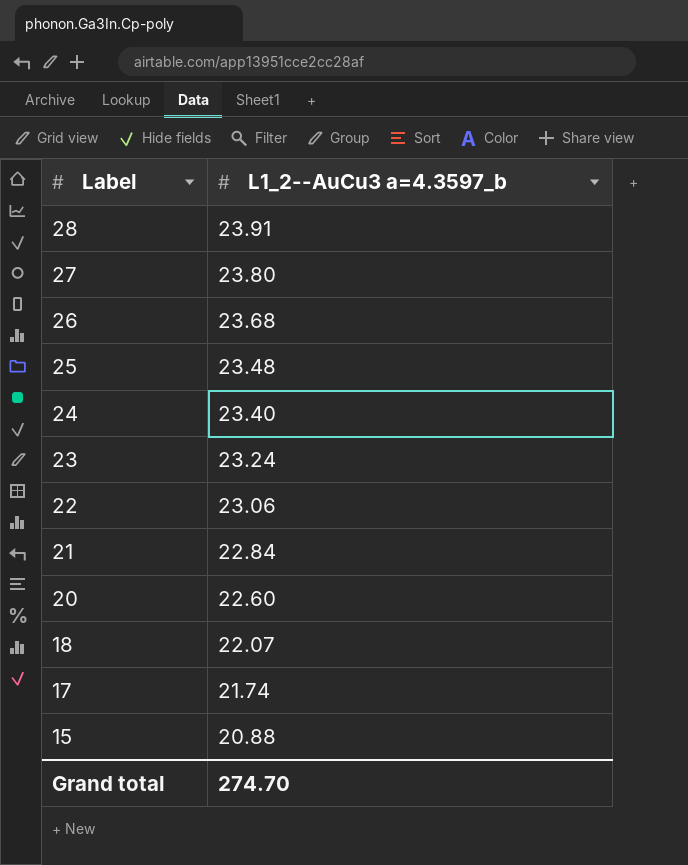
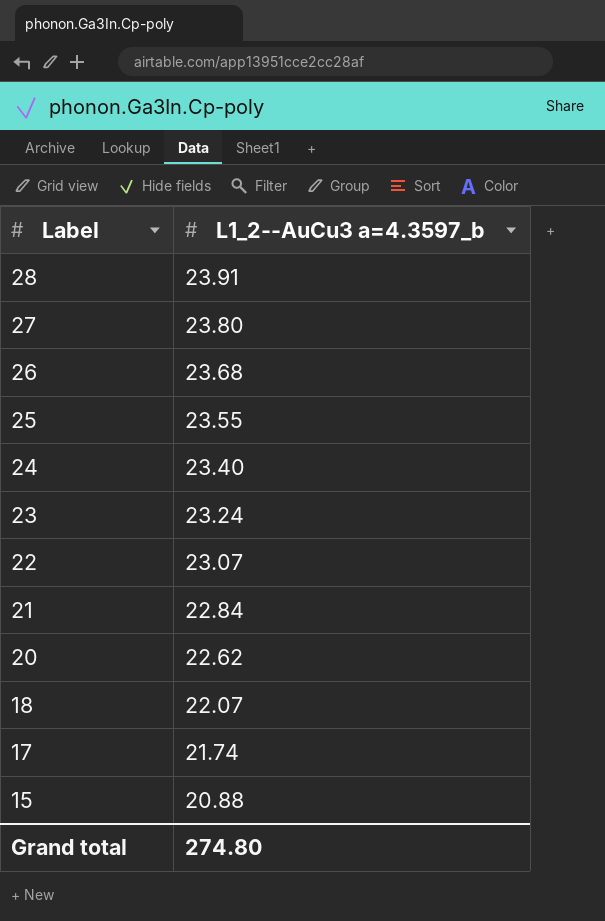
25 | L1_2--AuCu3 a=4.3597_b: 23.48 -> 23.55
22 | L1_2--AuCu3 a=4.3597_b: 23.06 -> 23.07
20 | L1_2--AuCu3 a=4.3597_b: 22.60 -> 22.62
Grand total | L1_2--AuCu3 a=4.3597_b: 274.70 -> 274.80

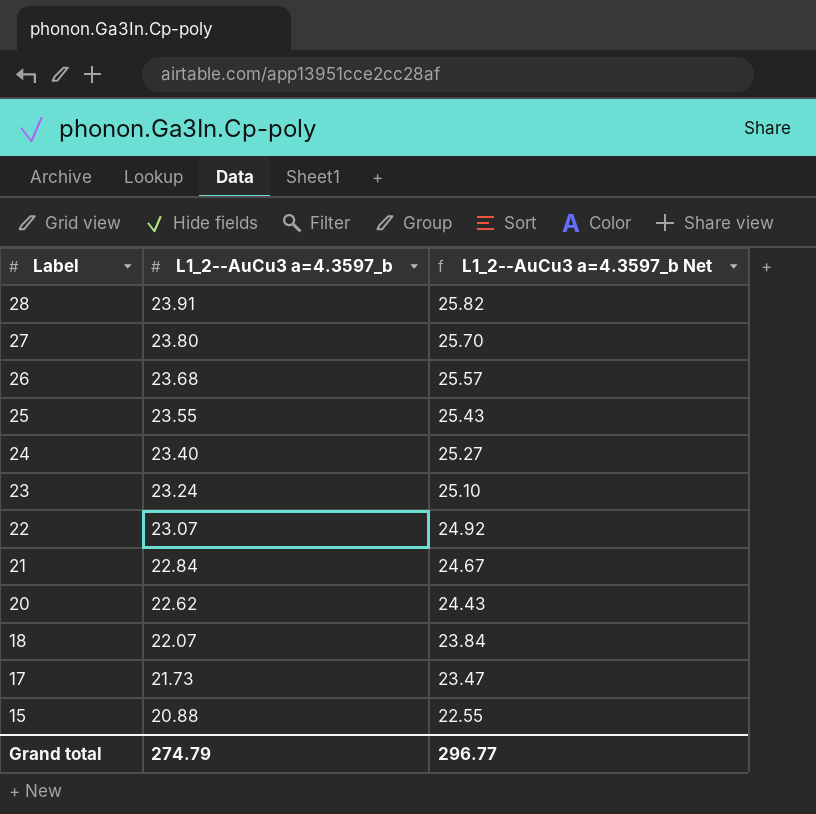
column L1_2--AuCu3 a=4.3597_b Net | formula: none -> [L1_2--AuCu3 a=4.3597_b] * 1.08
17 | L1_2--AuCu3 a=4.3597_b: 21.74 -> 21.73
Grand total | L1_2--AuCu3 a=4.3597_b: 274.80 -> 274.79

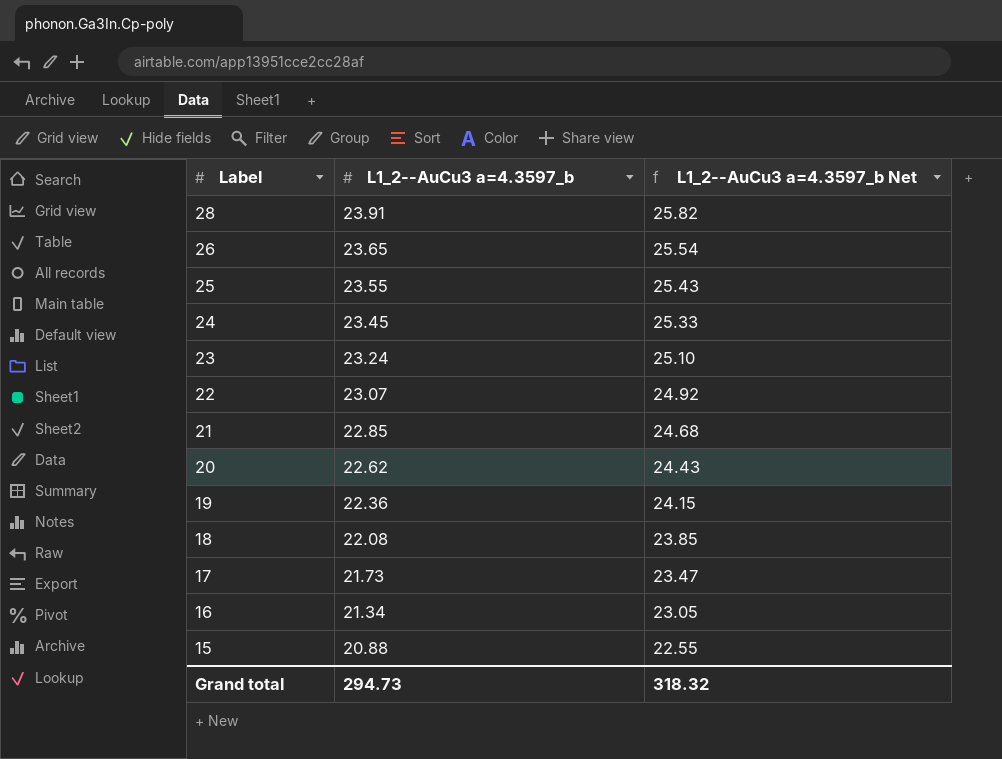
row 27: 23.80 | 25.70 -> none
26 | L1_2--AuCu3 a=4.3597_b: 23.68 -> 23.65
26 | L1_2--AuCu3 a=4.3597_b Net: 25.57 -> 25.54
24 | L1_2--AuCu3 a=4.3597_b: 23.40 -> 23.45
24 | L1_2--AuCu3 a=4.3597_b Net: 25.27 -> 25.33
21 | L1_2--AuCu3 a=4.3597_b: 22.84 -> 22.85
21 | L1_2--AuCu3 a=4.3597_b Net: 24.67 -> 24.68
row 19: none -> 22.36 | 24.15
18 | L1_2--AuCu3 a=4.3597_b: 22.07 -> 22.08
18 | L1_2--AuCu3 a=4.3597_b Net: 23.84 -> 23.85
row 16: none -> 21.34 | 23.05
Grand total | L1_2--AuCu3 a=4.3597_b: 274.79 -> 294.73
Grand total | L1_2--AuCu3 a=4.3597_b Net: 296.77 -> 318.32

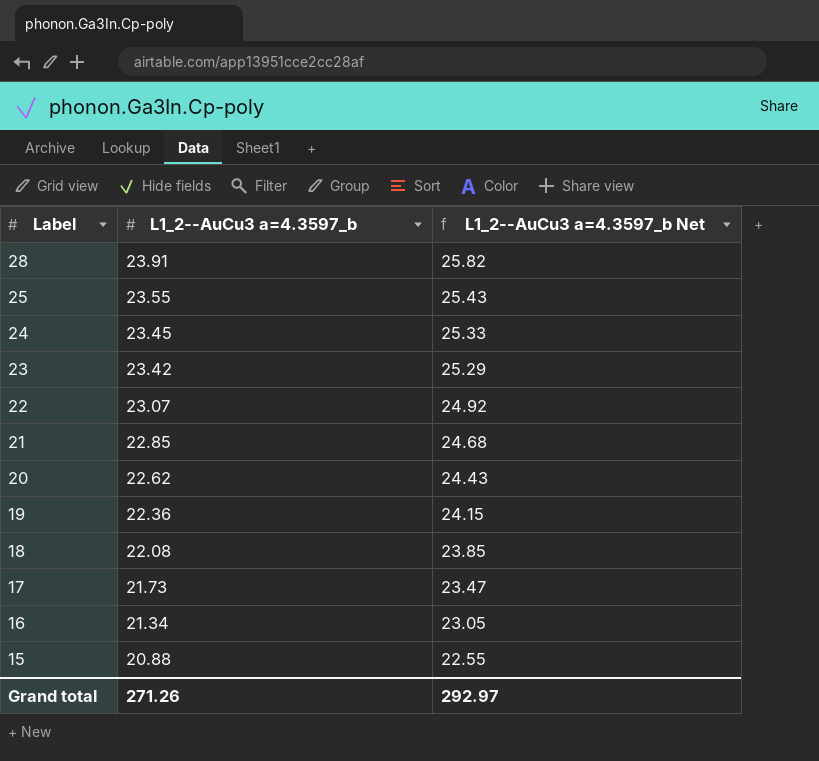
row 26: 23.65 | 25.54 -> none
23 | L1_2--AuCu3 a=4.3597_b: 23.24 -> 23.42
23 | L1_2--AuCu3 a=4.3597_b Net: 25.10 -> 25.29
Grand total | L1_2--AuCu3 a=4.3597_b: 294.73 -> 271.26
Grand total | L1_2--AuCu3 a=4.3597_b Net: 318.32 -> 292.97

